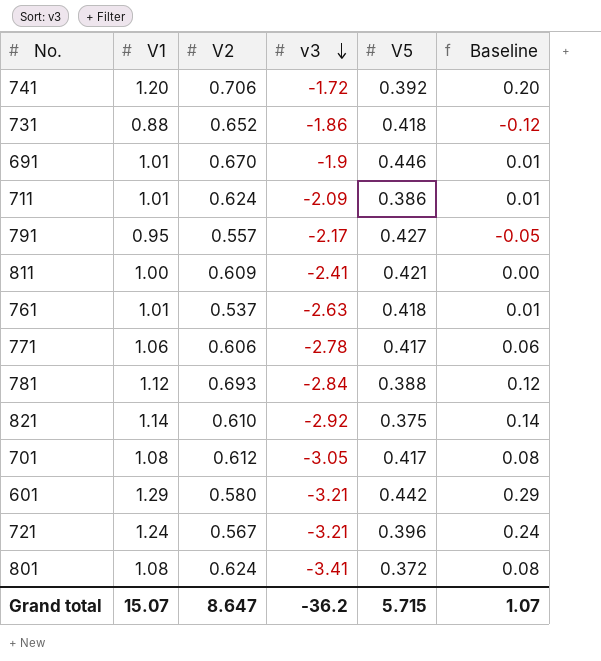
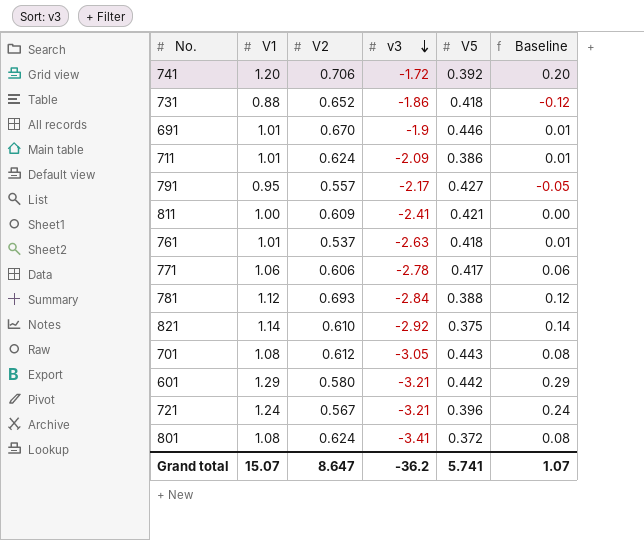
701 | V5: 0.417 -> 0.443
Grand total | V5: 5.715 -> 5.741

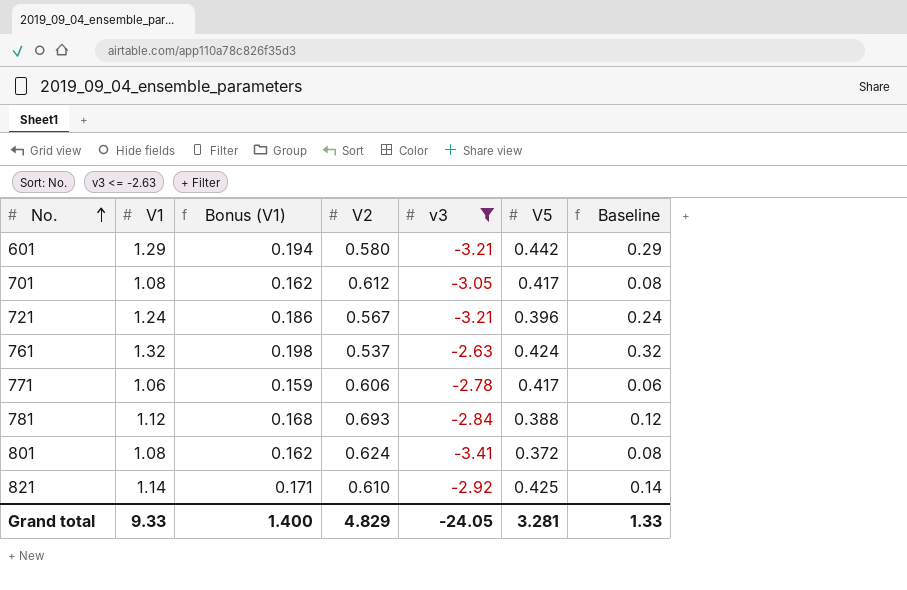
filter: none -> v3 <= -2.63
row order: v3 descending -> No. ascending
column Bonus (V1) | formula: none -> [V1] * 0.15
701 | V5: 0.443 -> 0.417
761 | V1: 1.01 -> 1.32
761 | V5: 0.418 -> 0.424
761 | Baseline: 0.01 -> 0.32
821 | V5: 0.375 -> 0.425
Grand total | V1: 15.07 -> 9.33
Grand total | V2: 8.647 -> 4.829
Grand total | v3: -36.2 -> -24.05
Grand total | V5: 5.741 -> 3.281
Grand total | Baseline: 1.07 -> 1.33

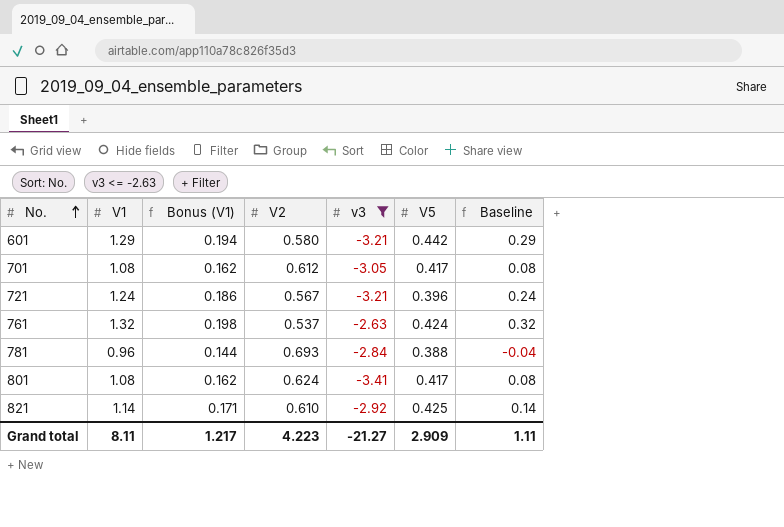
row 771: 1.06 | 0.159 | 0.606 | -2.78 | 0.417 | 0.06 -> none
781 | V1: 1.12 -> 0.96
781 | Bonus (V1): 0.168 -> 0.144
781 | Baseline: 0.12 -> -0.04
801 | V5: 0.372 -> 0.417
Grand total | V1: 9.33 -> 8.11
Grand total | Bonus (V1): 1.400 -> 1.217
Grand total | V2: 4.829 -> 4.223
Grand total | v3: -24.05 -> -21.27
Grand total | V5: 3.281 -> 2.909
Grand total | Baseline: 1.33 -> 1.11

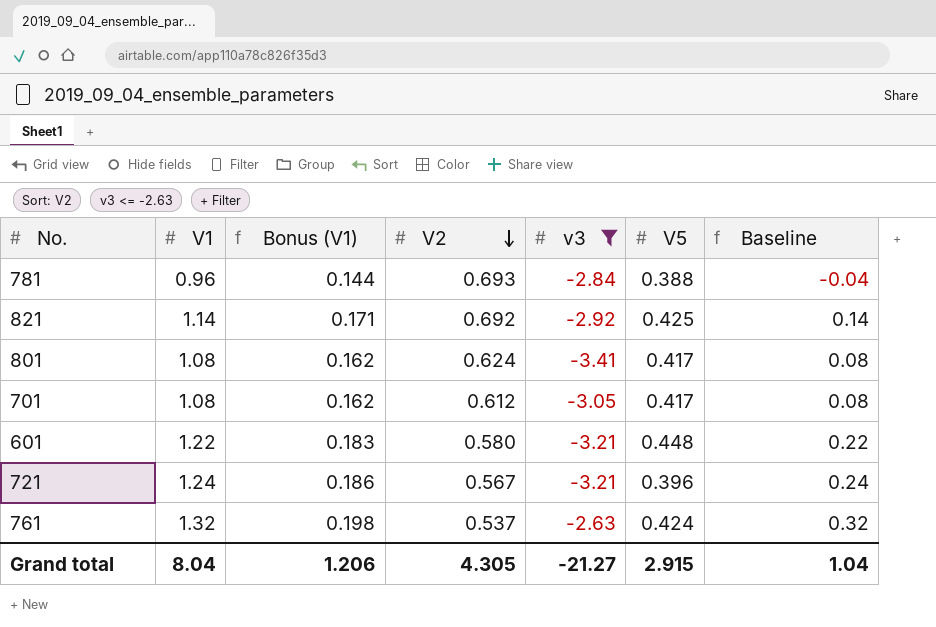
row order: No. ascending -> V2 descending
821 | V2: 0.610 -> 0.692
601 | V1: 1.29 -> 1.22
601 | Bonus (V1): 0.194 -> 0.183
601 | V5: 0.442 -> 0.448
601 | Baseline: 0.29 -> 0.22
Grand total | V1: 8.11 -> 8.04
Grand total | Bonus (V1): 1.217 -> 1.206
Grand total | V2: 4.223 -> 4.305
Grand total | V5: 2.909 -> 2.915
Grand total | Baseline: 1.11 -> 1.04

